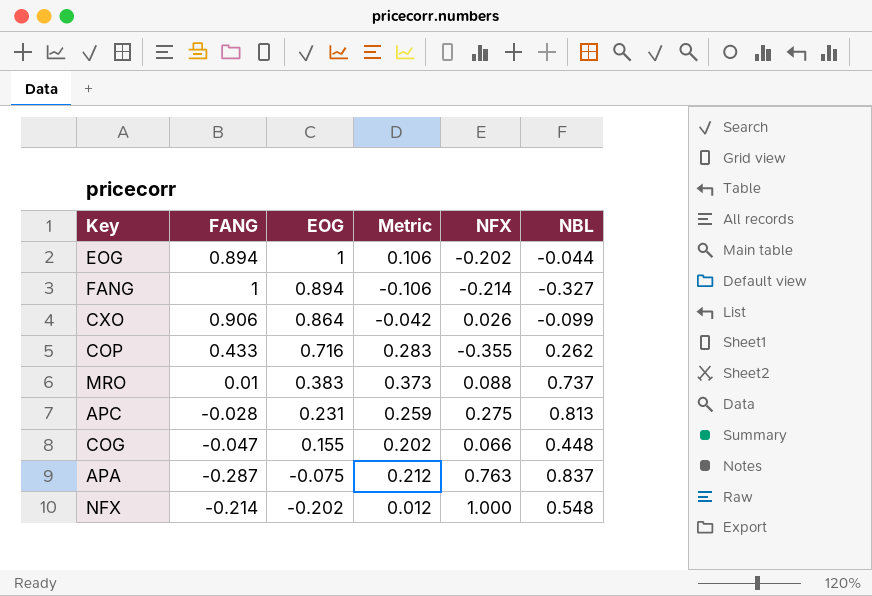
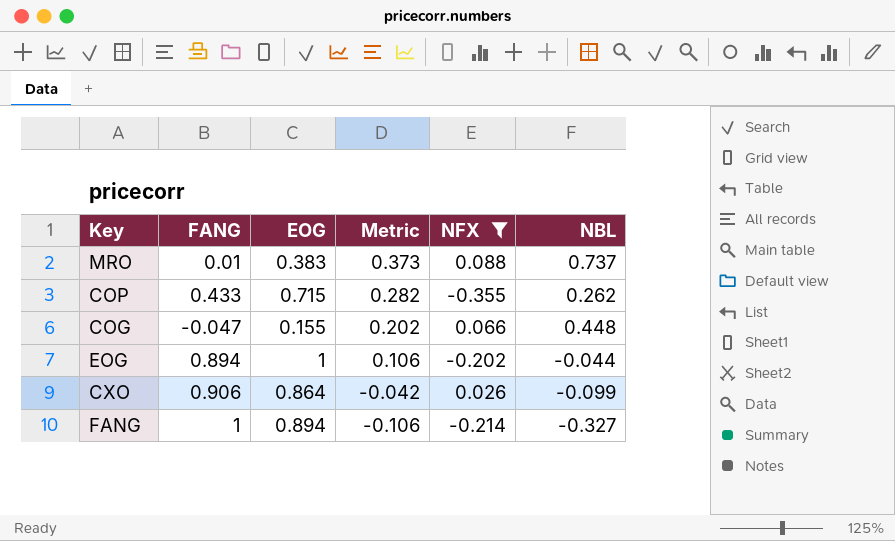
filter: none -> NFX <= 0.088
row order: EOG descending -> Metric descending
COP | EOG: 0.716 -> 0.715
COP | Metric: 0.283 -> 0.282

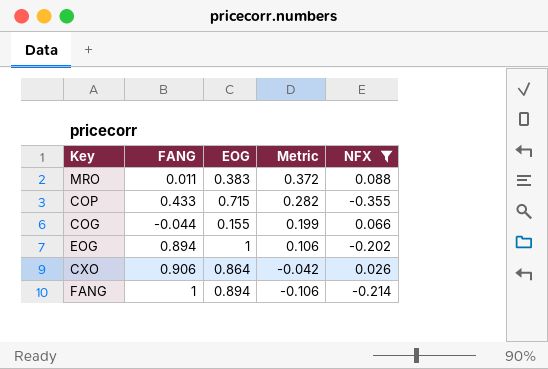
column NBL | position: 6 -> none
MRO | FANG: 0.01 -> 0.011
MRO | Metric: 0.373 -> 0.372
COG | FANG: -0.047 -> -0.044
COG | Metric: 0.202 -> 0.199

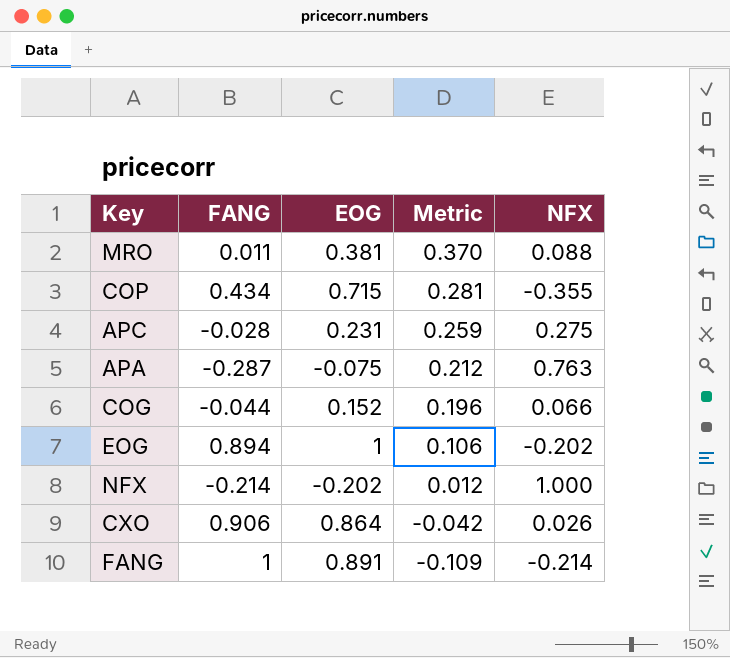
filter: NFX <= 0.088 -> none
MRO | EOG: 0.383 -> 0.381
MRO | Metric: 0.372 -> 0.370
COP | FANG: 0.433 -> 0.434
COP | Metric: 0.282 -> 0.281
COG | EOG: 0.155 -> 0.152
COG | Metric: 0.199 -> 0.196
FANG | EOG: 0.894 -> 0.891
FANG | Metric: -0.106 -> -0.109

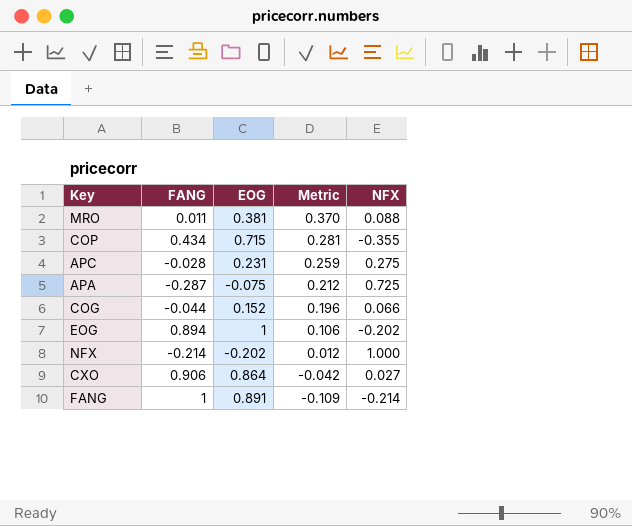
APA | NFX: 0.763 -> 0.725
CXO | NFX: 0.026 -> 0.027

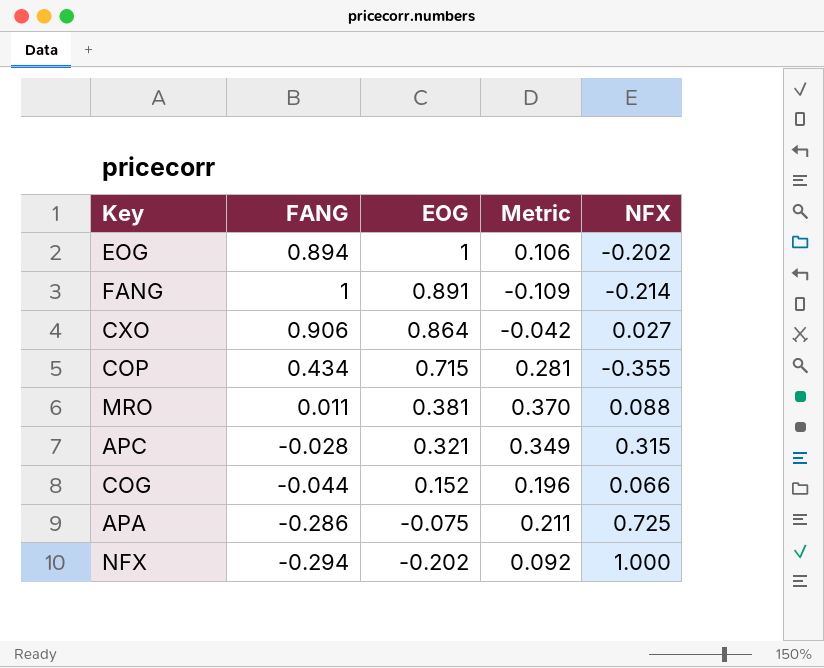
row order: Metric descending -> EOG descending
APC | EOG: 0.231 -> 0.321
APC | Metric: 0.259 -> 0.349
APC | NFX: 0.275 -> 0.315
APA | FANG: -0.287 -> -0.286
APA | Metric: 0.212 -> 0.211
NFX | FANG: -0.214 -> -0.294
NFX | Metric: 0.012 -> 0.092

